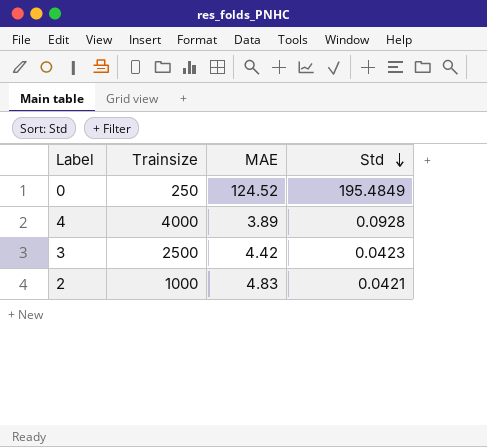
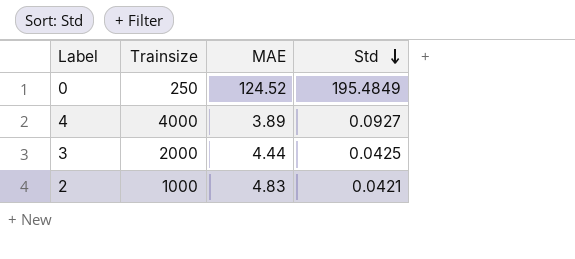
4 | Std: 0.0928 -> 0.0927
3 | Trainsize: 2500 -> 2000
3 | MAE: 4.42 -> 4.44
3 | Std: 0.0423 -> 0.0425

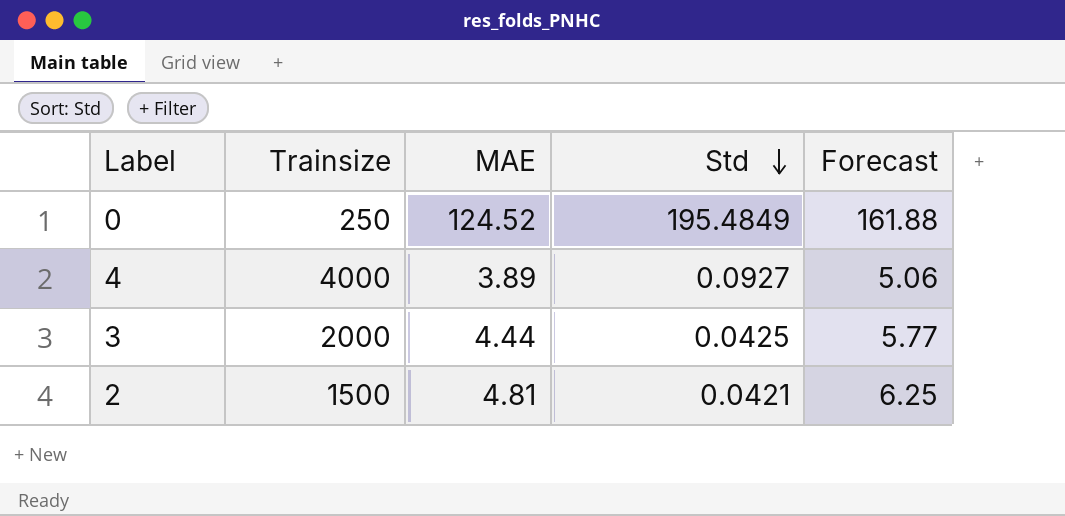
column Forecast | formula: none -> [MAE] * 1.3
2 | Trainsize: 1000 -> 1500
2 | MAE: 4.83 -> 4.81

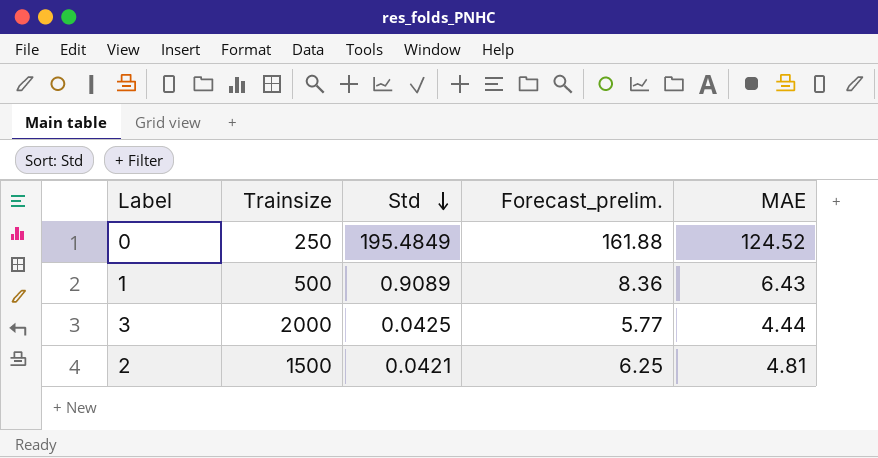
column name: Forecast -> Forecast_prelim.
column MAE | position: 3 -> 5
row 4: 4000 | 3.89 | 0.0927 | 5.06 -> none
row 1: none -> 500 | 0.9089 | 8.36 | 6.43

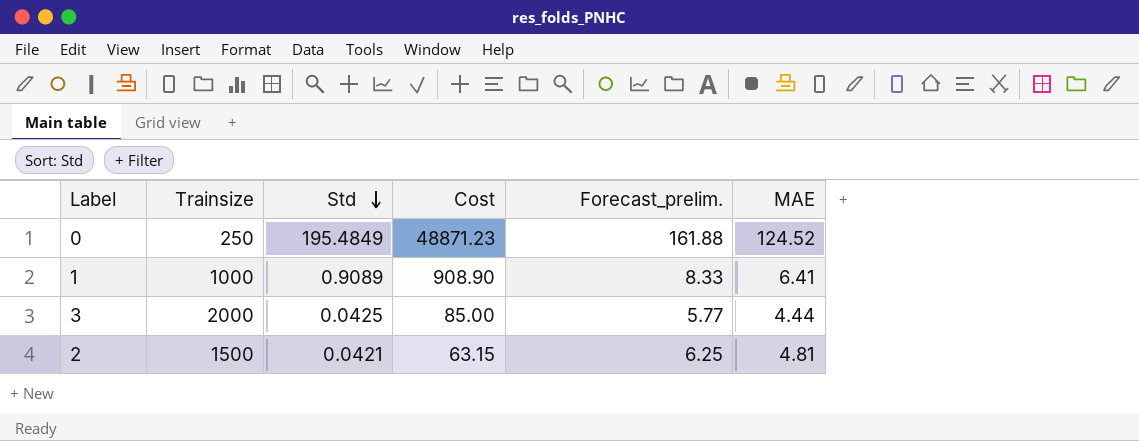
column Cost | formula: none -> [Trainsize] * [Std]
1 | Trainsize: 500 -> 1000
1 | Forecast_prelim.: 8.36 -> 8.33
1 | MAE: 6.43 -> 6.41

